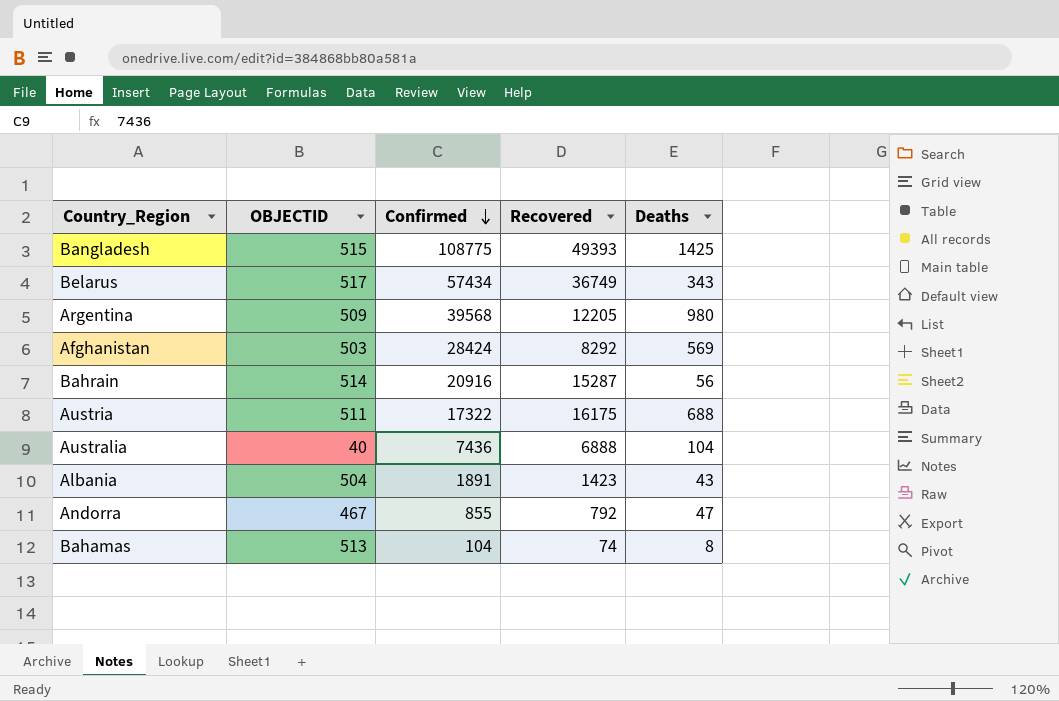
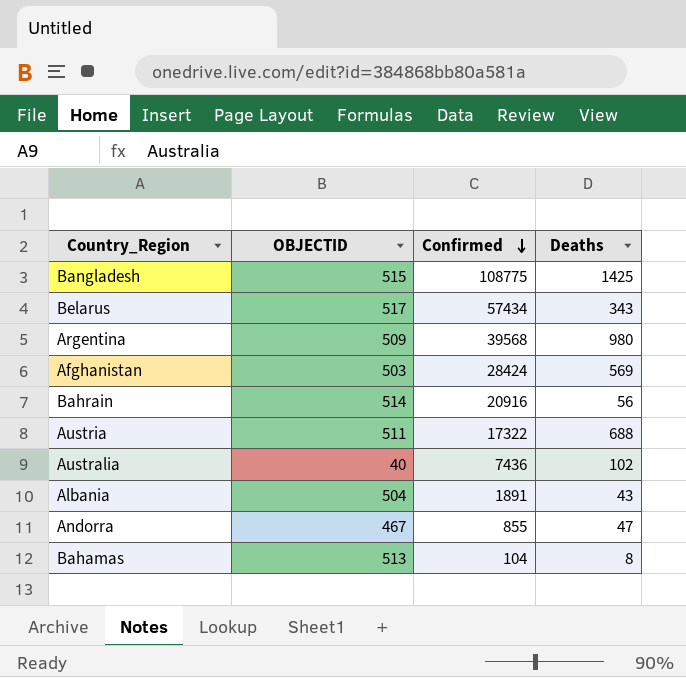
column Recovered | position: 4 -> none
Australia | Deaths: 104 -> 102

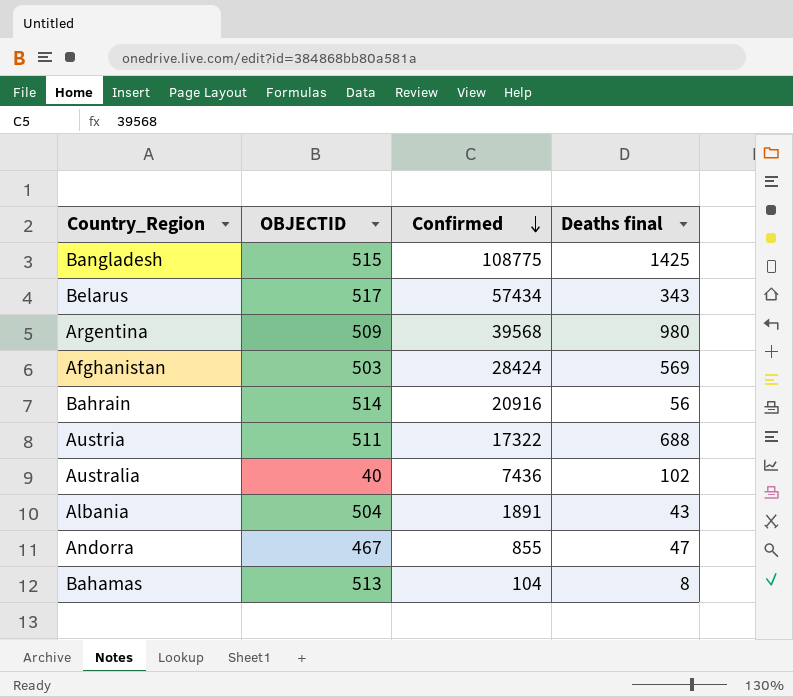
column name: Deaths -> Deaths final

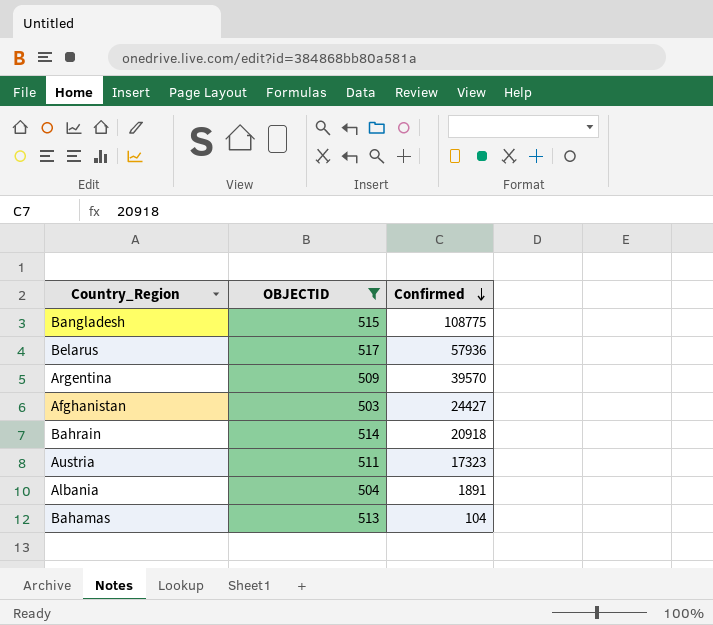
filter: none -> OBJECTID >= 503
column Deaths final | position: 4 -> none
Belarus | Confirmed: 57434 -> 57936
Argentina | Confirmed: 39568 -> 39570
Afghanistan | Confirmed: 28424 -> 24427
Bahrain | Confirmed: 20916 -> 20918
Austria | Confirmed: 17322 -> 17323

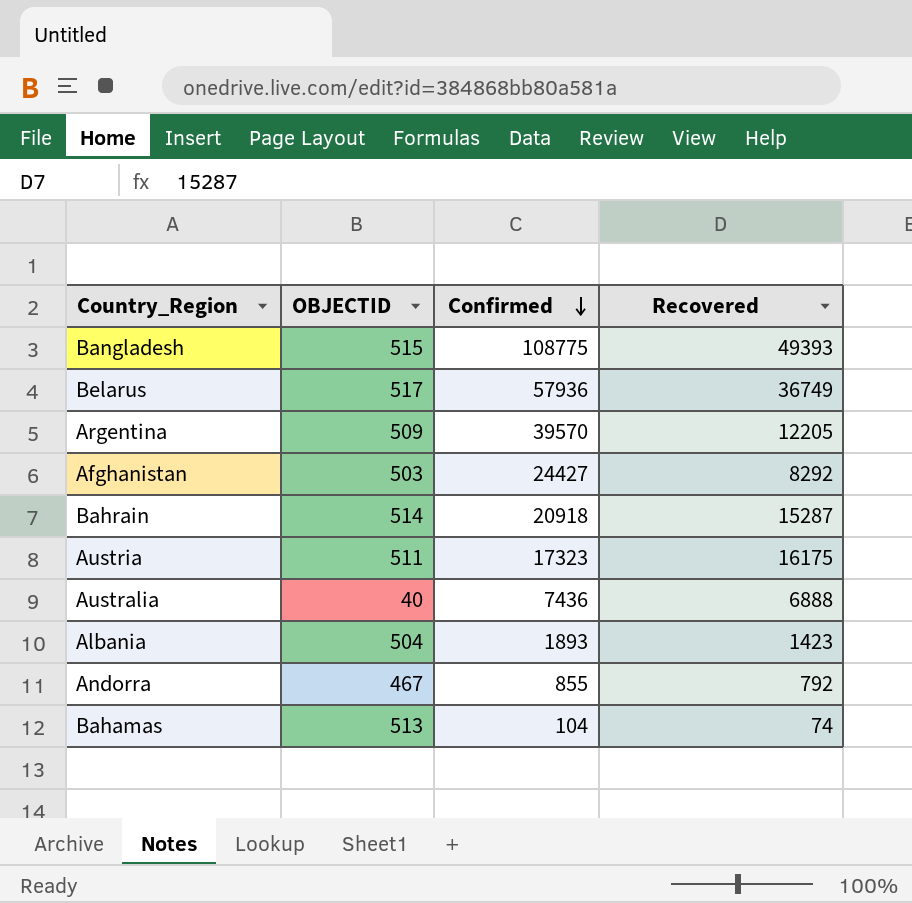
filter: OBJECTID >= 503 -> none
column Recovered | position: none -> 4
Albania | Confirmed: 1891 -> 1893

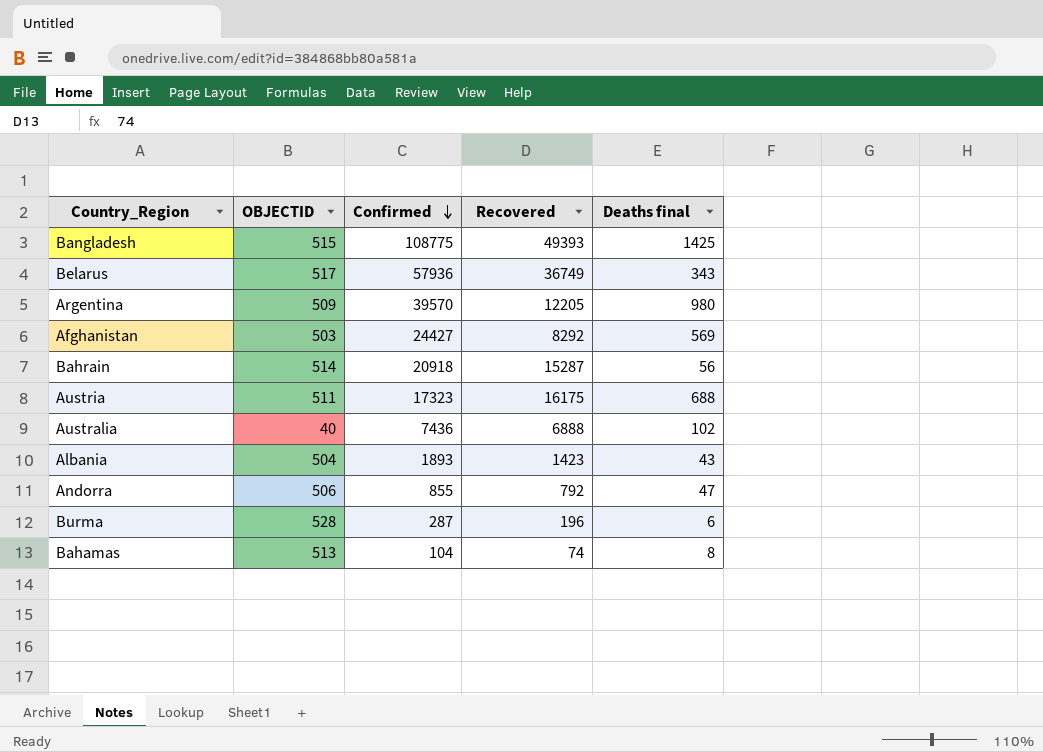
column Deaths final | position: none -> 5
Andorra | OBJECTID: 467 -> 506
row Burma: none -> 528 | 287 | 196 | 6

